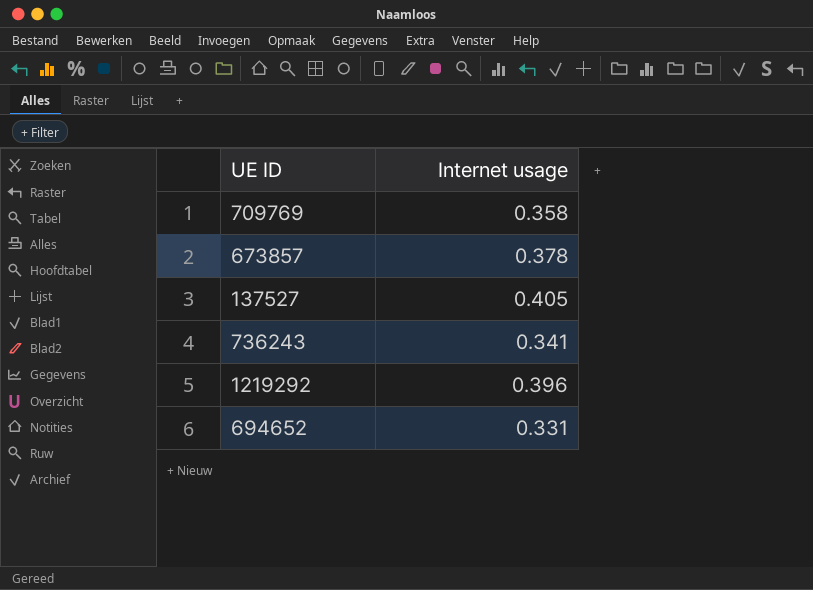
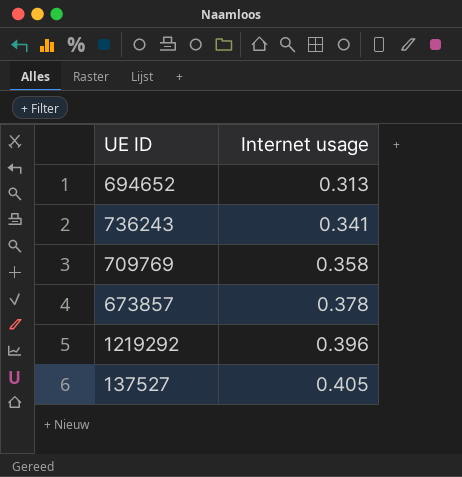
row order: none -> Internet usage ascending
694652 | Internet usage: 0.331 -> 0.313

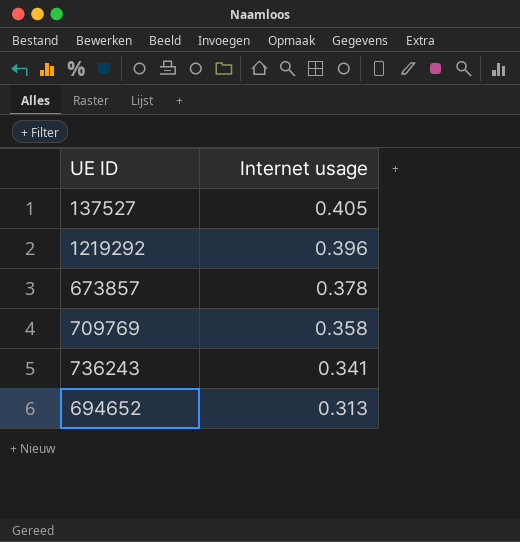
row order: Internet usage ascending -> Internet usage descending

